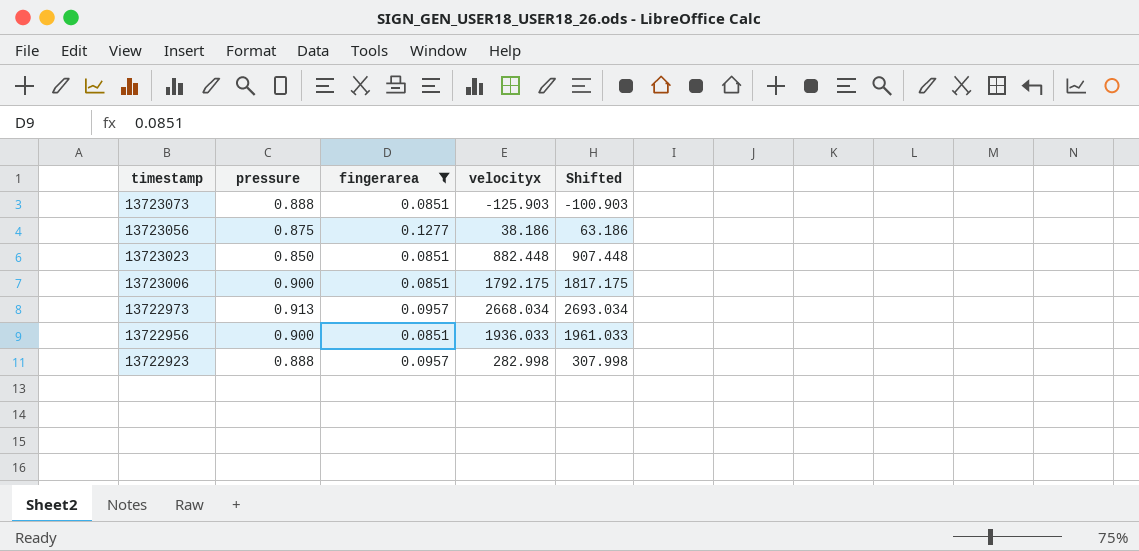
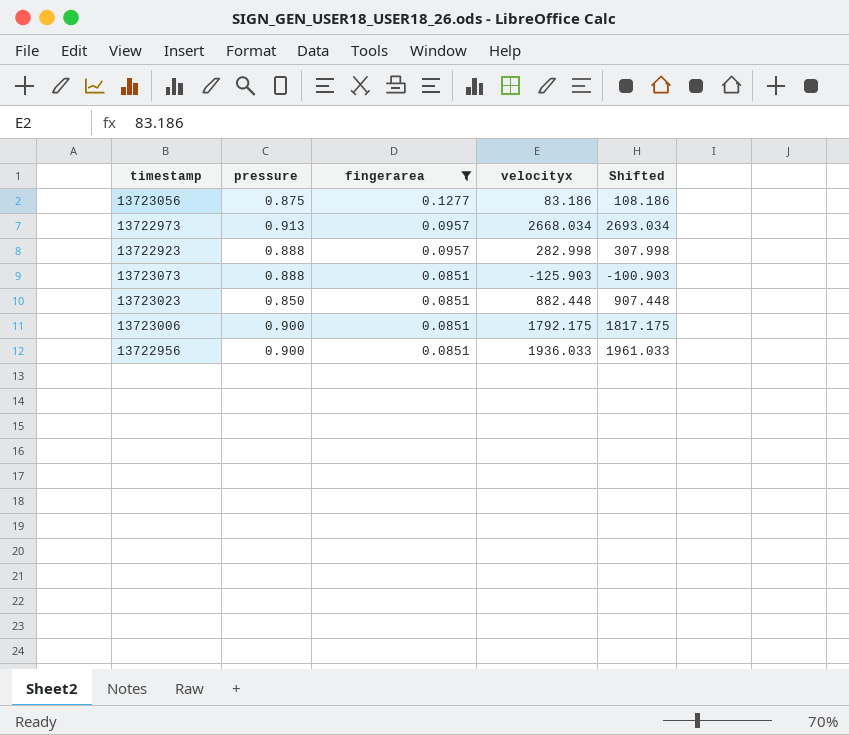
row order: timestamp descending -> fingerarea descending
13723056 | velocityx: 38.186 -> 83.186
13723056 | Shifted: 63.186 -> 108.186

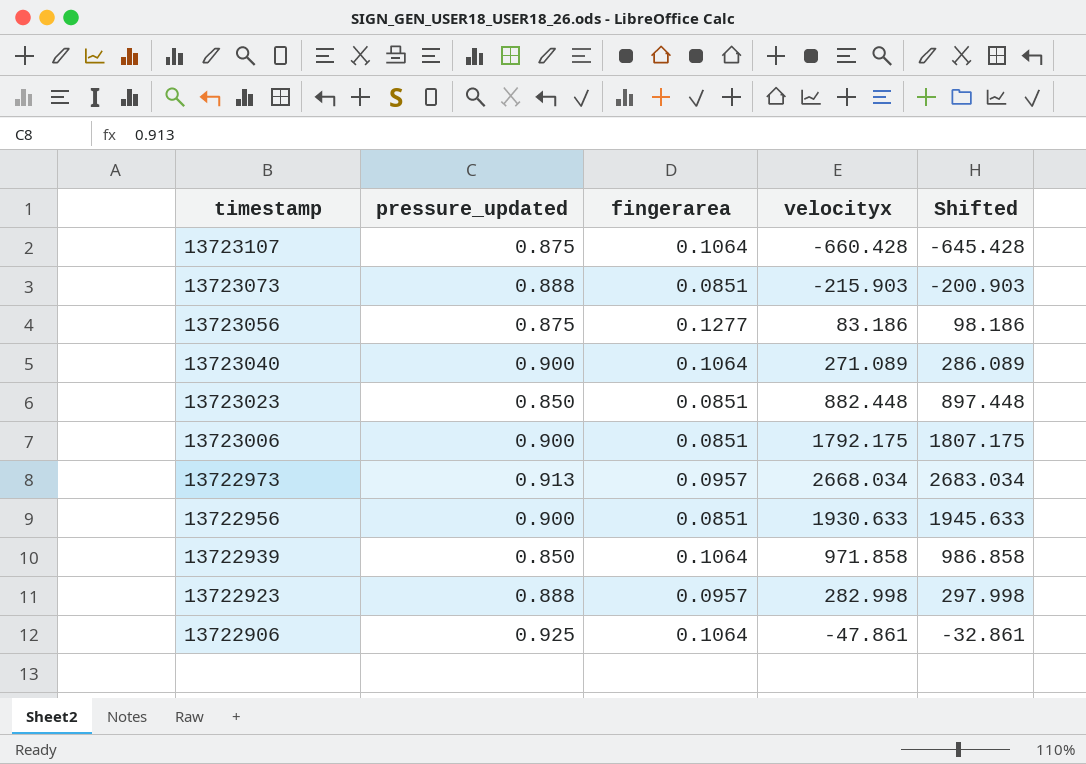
filter: fingerarea != 0.1064 -> none
row order: fingerarea descending -> timestamp descending
column name: pressure -> pressure_updated
column Shifted | formula: [velocityx] + 25 -> [velocityx] + 15
13723073 | velocityx: -125.903 -> -215.903
13722956 | velocityx: 1936.033 -> 1930.633

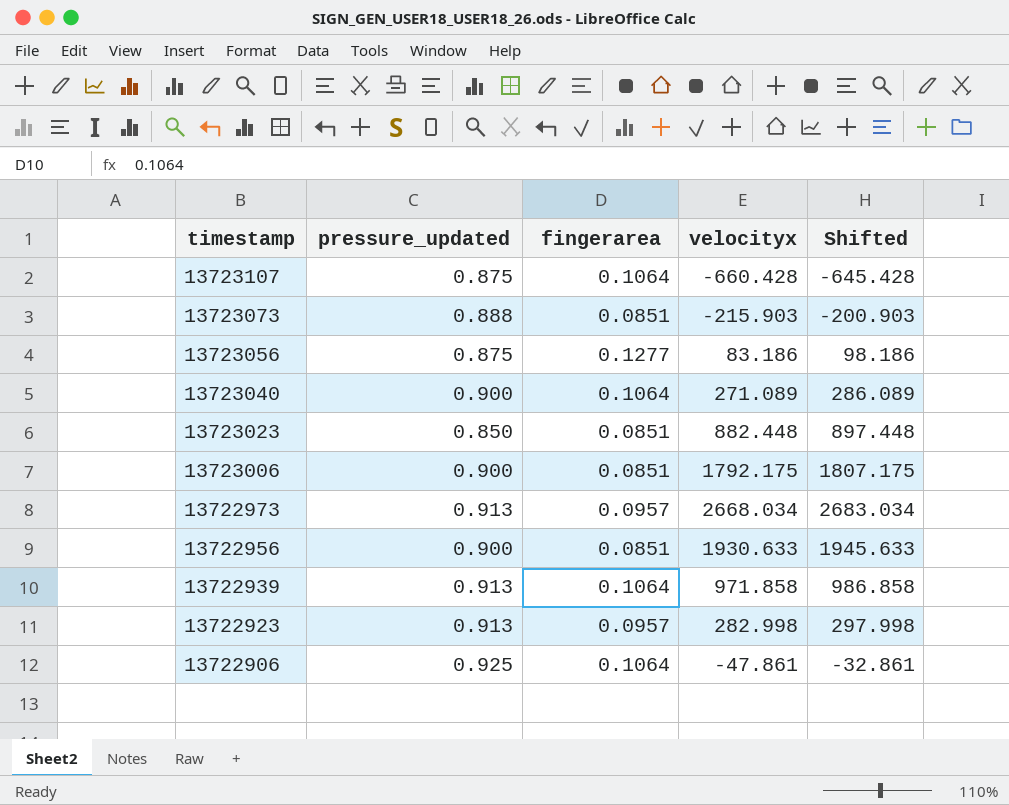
13722939 | pressure_updated: 0.850 -> 0.913
13722923 | pressure_updated: 0.888 -> 0.913

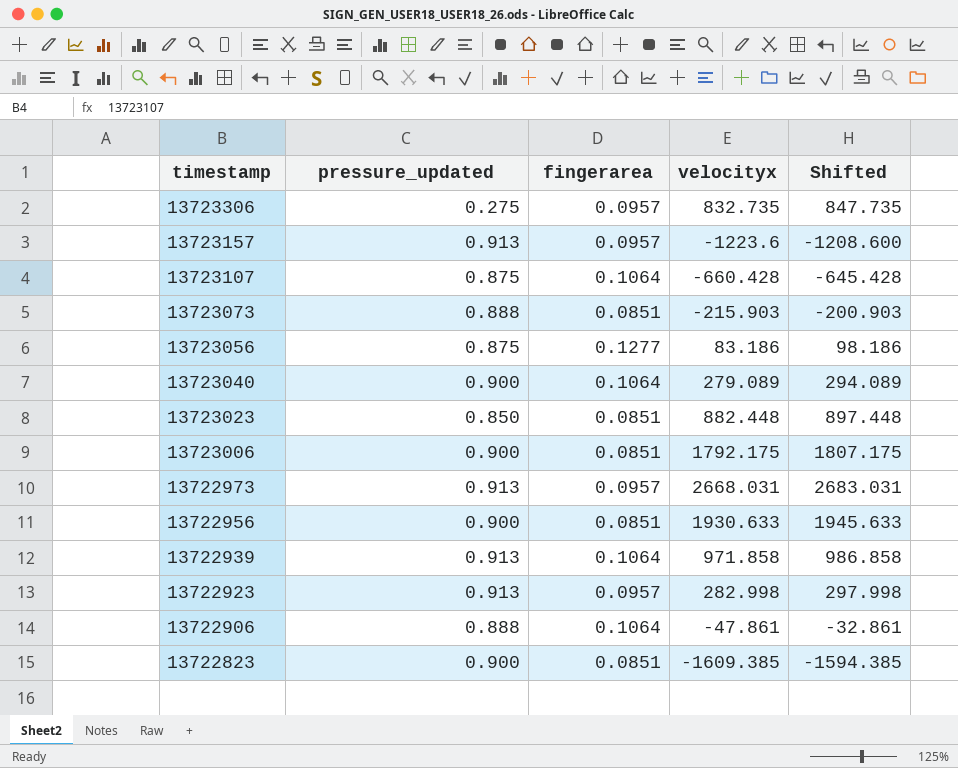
row 13723306: none -> 0.275 | 0.0957 | 832.735 | 847.735
row 13723157: none -> 0.913 | 0.0957 | -1223.6 | -1208.600
13723040 | velocityx: 271.089 -> 279.089
13723040 | Shifted: 286.089 -> 294.089
13722973 | velocityx: 2668.034 -> 2668.031
13722973 | Shifted: 2683.034 -> 2683.031
13722906 | pressure_updated: 0.925 -> 0.888
row 13722823: none -> 0.900 | 0.0851 | -1609.385 | -1594.385

